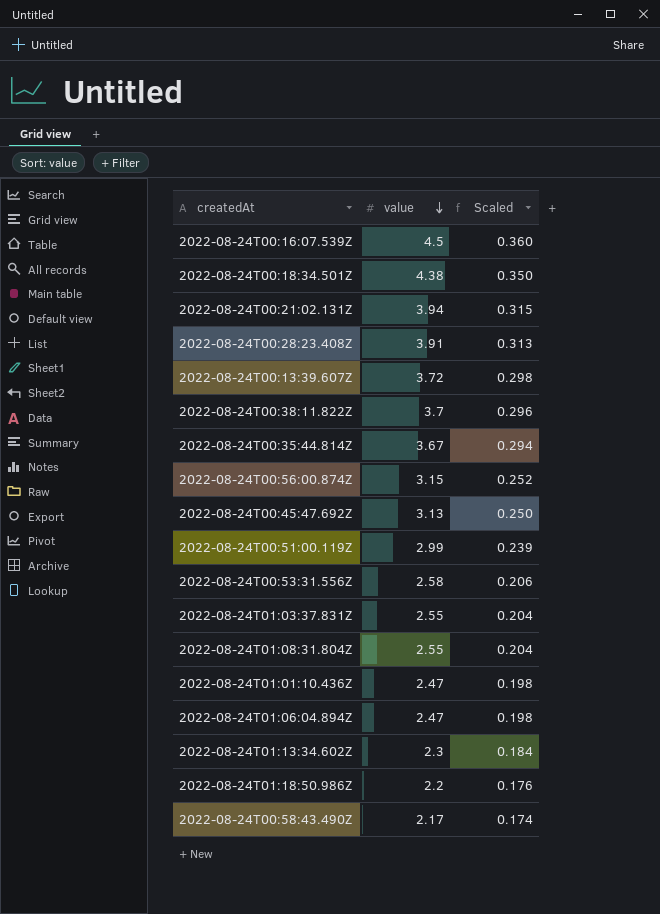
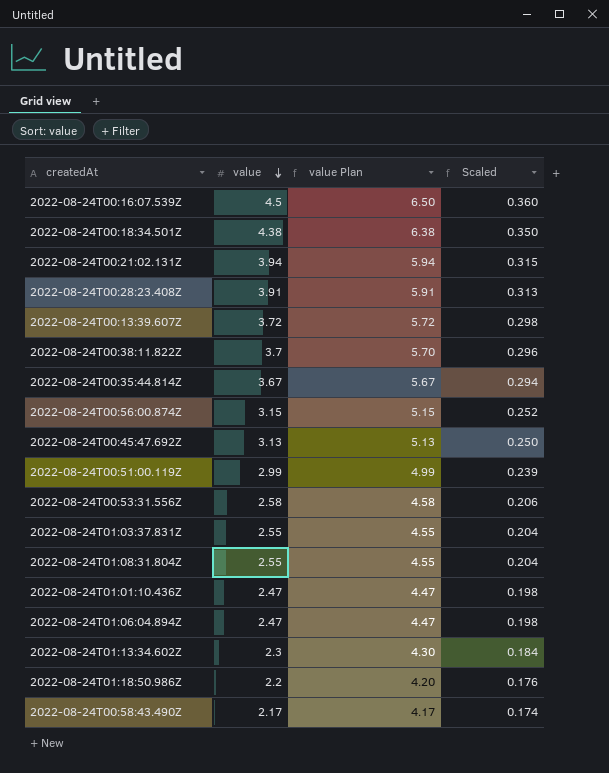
column value Plan | formula: none -> [value] + 2

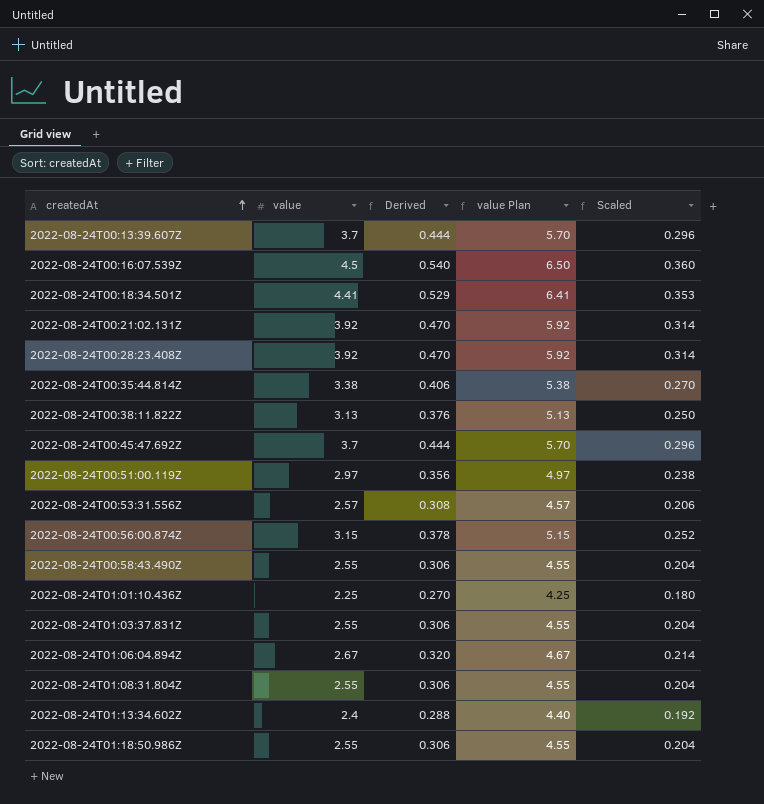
row order: value descending -> createdAt ascending
column Derived | formula: none -> [value] * 0.12
2022-08-24T00:13:39.607Z | value: 3.72 -> 3.7
2022-08-24T00:13:39.607Z | value Plan: 5.72 -> 5.70
2022-08-24T00:13:39.607Z | Scaled: 0.298 -> 0.296
2022-08-24T00:18:34.501Z | value: 4.38 -> 4.41
2022-08-24T00:18:34.501Z | value Plan: 6.38 -> 6.41
2022-08-24T00:18:34.501Z | Scaled: 0.350 -> 0.353
2022-08-24T00:21:02.131Z | value: 3.94 -> 3.92
2022-08-24T00:21:02.131Z | value Plan: 5.94 -> 5.92
2022-08-24T00:21:02.131Z | Scaled: 0.315 -> 0.314
2022-08-24T00:28:23.408Z | value: 3.91 -> 3.92
2022-08-24T00:28:23.408Z | value Plan: 5.91 -> 5.92
2022-08-24T00:28:23.408Z | Scaled: 0.313 -> 0.314
2022-08-24T00:35:44.814Z | value: 3.67 -> 3.38
2022-08-24T00:35:44.814Z | value Plan: 5.67 -> 5.38
2022-08-24T00:35:44.814Z | Scaled: 0.294 -> 0.270
2022-08-24T00:38:11.822Z | value: 3.7 -> 3.13
2022-08-24T00:38:11.822Z | value Plan: 5.70 -> 5.13
2022-08-24T00:38:11.822Z | Scaled: 0.296 -> 0.250
2022-08-24T00:45:47.692Z | value: 3.13 -> 3.7
2022-08-24T00:45:47.692Z | value Plan: 5.13 -> 5.70
2022-08-24T00:45:47.692Z | Scaled: 0.250 -> 0.296
2022-08-24T00:51:00.119Z | value: 2.99 -> 2.97
2022-08-24T00:51:00.119Z | value Plan: 4.99 -> 4.97
2022-08-24T00:51:00.119Z | Scaled: 0.239 -> 0.238
2022-08-24T00:53:31.556Z | value: 2.58 -> 2.57
2022-08-24T00:53:31.556Z | value Plan: 4.58 -> 4.57
2022-08-24T00:58:43.490Z | value: 2.17 -> 2.55
2022-08-24T00:58:43.490Z | value Plan: 4.17 -> 4.55
2022-08-24T00:58:43.490Z | Scaled: 0.174 -> 0.204
2022-08-24T01:01:10.436Z | value: 2.47 -> 2.25
2022-08-24T01:01:10.436Z | value Plan: 4.47 -> 4.25
2022-08-24T01:01:10.436Z | Scaled: 0.198 -> 0.180
2022-08-24T01:06:04.894Z | value: 2.47 -> 2.67
2022-08-24T01:06:04.894Z | value Plan: 4.47 -> 4.67
2022-08-24T01:06:04.894Z | Scaled: 0.198 -> 0.214
2022-08-24T01:13:34.602Z | value: 2.3 -> 2.4
2022-08-24T01:13:34.602Z | value Plan: 4.30 -> 4.40
2022-08-24T01:13:34.602Z | Scaled: 0.184 -> 0.192
2022-08-24T01:18:50.986Z | value: 2.2 -> 2.55
2022-08-24T01:18:50.986Z | value Plan: 4.20 -> 4.55
2022-08-24T01:18:50.986Z | Scaled: 0.176 -> 0.204

